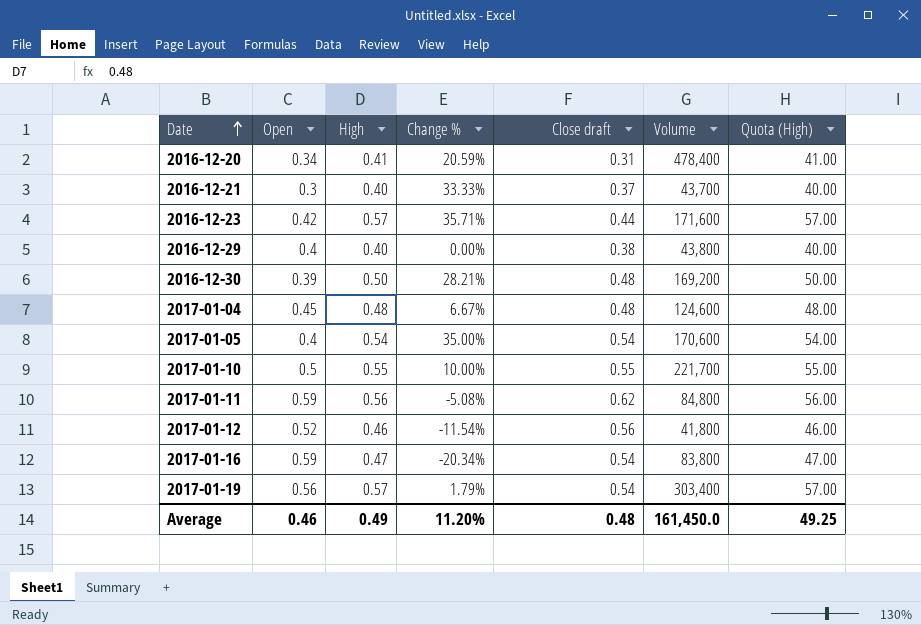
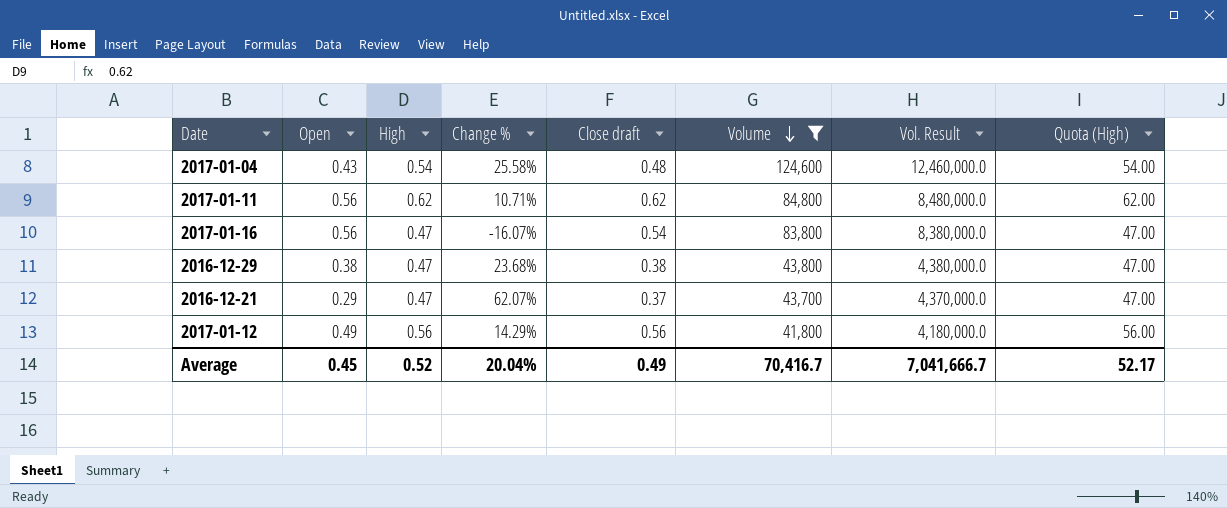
filter: none -> Volume <= 124,600
row order: Date ascending -> Volume descending
column Vol. Result | formula: none -> [Volume] * 100
2017-01-04 | Open: 0.45 -> 0.43
2017-01-04 | High: 0.48 -> 0.54
2017-01-04 | Change %: 6.67% -> 25.58%
2017-01-04 | Quota (High): 48.00 -> 54.00
2017-01-11 | Open: 0.59 -> 0.56
2017-01-11 | High: 0.56 -> 0.62
2017-01-11 | Change %: -5.08% -> 10.71%
2017-01-11 | Quota (High): 56.00 -> 62.00
2017-01-16 | Open: 0.59 -> 0.56
2017-01-16 | Change %: -20.34% -> -16.07%
2016-12-29 | Open: 0.4 -> 0.38
2016-12-29 | High: 0.40 -> 0.47
2016-12-29 | Change %: 0.00% -> 23.68%
2016-12-29 | Quota (High): 40.00 -> 47.00
2016-12-21 | Open: 0.3 -> 0.29
2016-12-21 | High: 0.40 -> 0.47
2016-12-21 | Change %: 33.33% -> 62.07%
2016-12-21 | Quota (High): 40.00 -> 47.00
2017-01-12 | Open: 0.52 -> 0.49
2017-01-12 | High: 0.46 -> 0.56
2017-01-12 | Change %: -11.54% -> 14.29%
2017-01-12 | Quota (High): 46.00 -> 56.00
Average | Open: 0.46 -> 0.45
Average | High: 0.49 -> 0.52
Average | Change %: 11.20% -> 20.04%
Average | Close draft: 0.48 -> 0.49
Average | Volume: 161,450.0 -> 70,416.7
Average | Quota (High): 49.25 -> 52.17

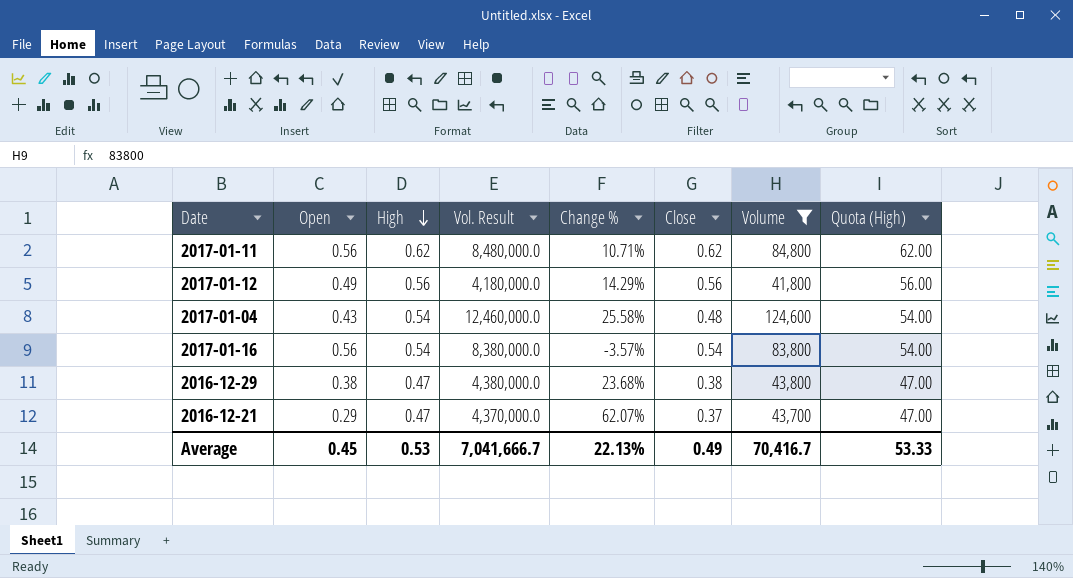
row order: Volume descending -> High descending
column Vol. Result | position: 7 -> 4
column name: Close draft -> Close
2017-01-16 | High: 0.47 -> 0.54
2017-01-16 | Change %: -16.07% -> -3.57%
2017-01-16 | Quota (High): 47.00 -> 54.00
Average | High: 0.52 -> 0.53
Average | Change %: 20.04% -> 22.13%
Average | Quota (High): 52.17 -> 53.33

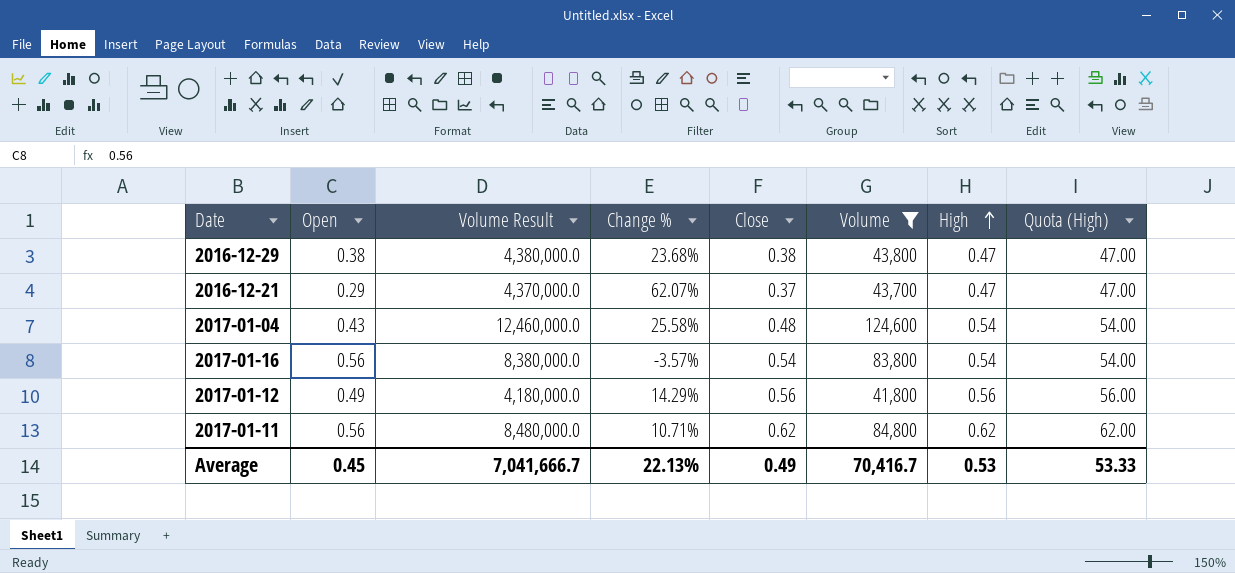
row order: High descending -> High ascending
column name: Vol. Result -> Volume Result
column High | position: 3 -> 7

